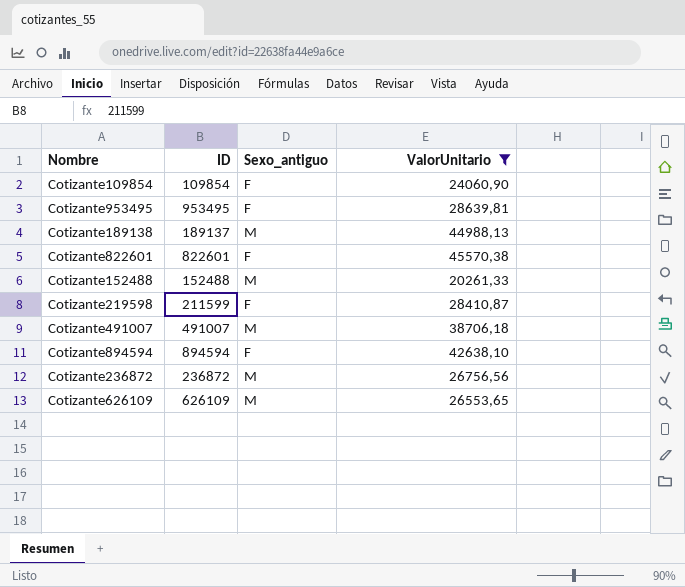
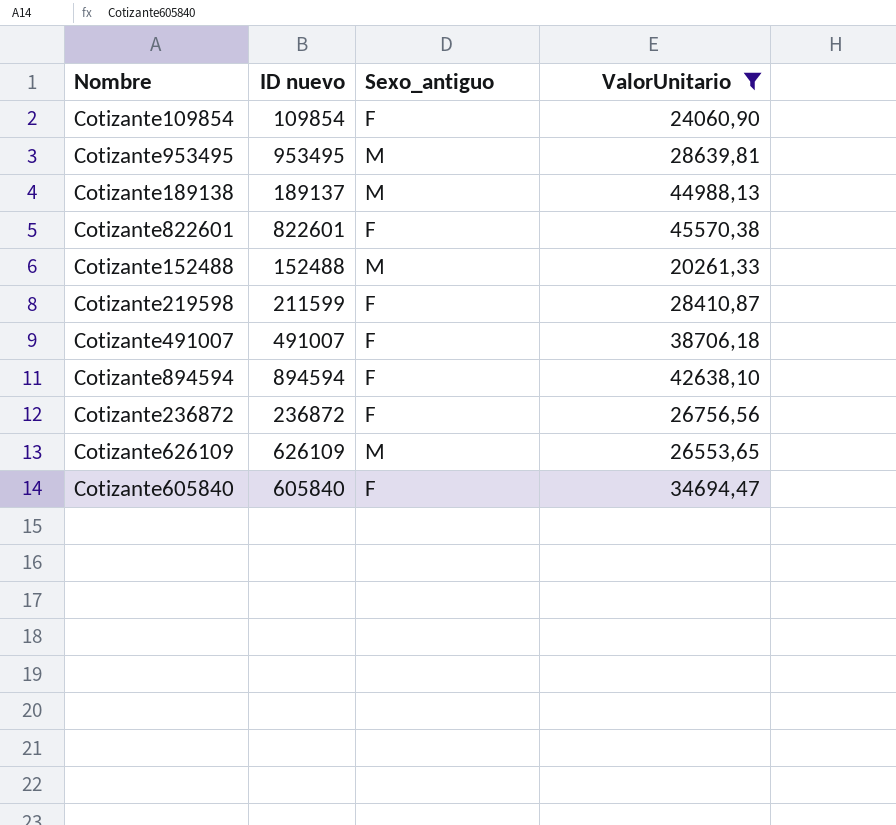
column name: ID -> ID nuevo
Cotizante953495 | Sexo_antiguo: F -> M
Cotizante491007 | Sexo_antiguo: M -> F
Cotizante236872 | Sexo_antiguo: M -> F
row Cotizante605840: none -> 605840 | F | 34694,47

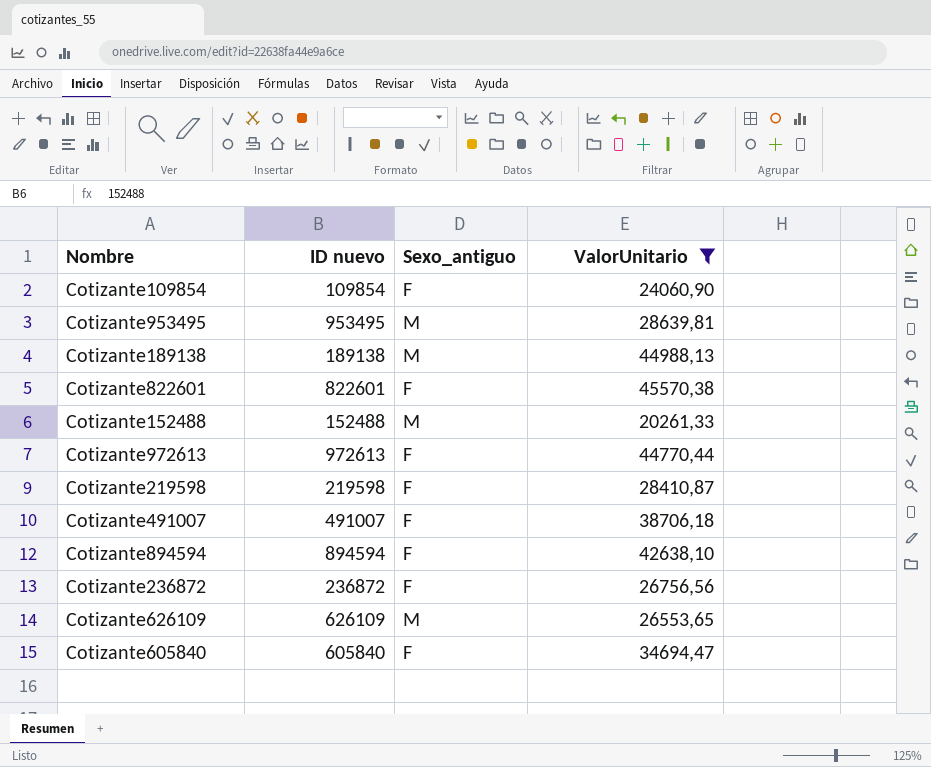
Cotizante189138 | ID nuevo: 189137 -> 189138
row Cotizante972613: none -> 972613 | F | 44770,44
Cotizante219598 | ID nuevo: 211599 -> 219598

